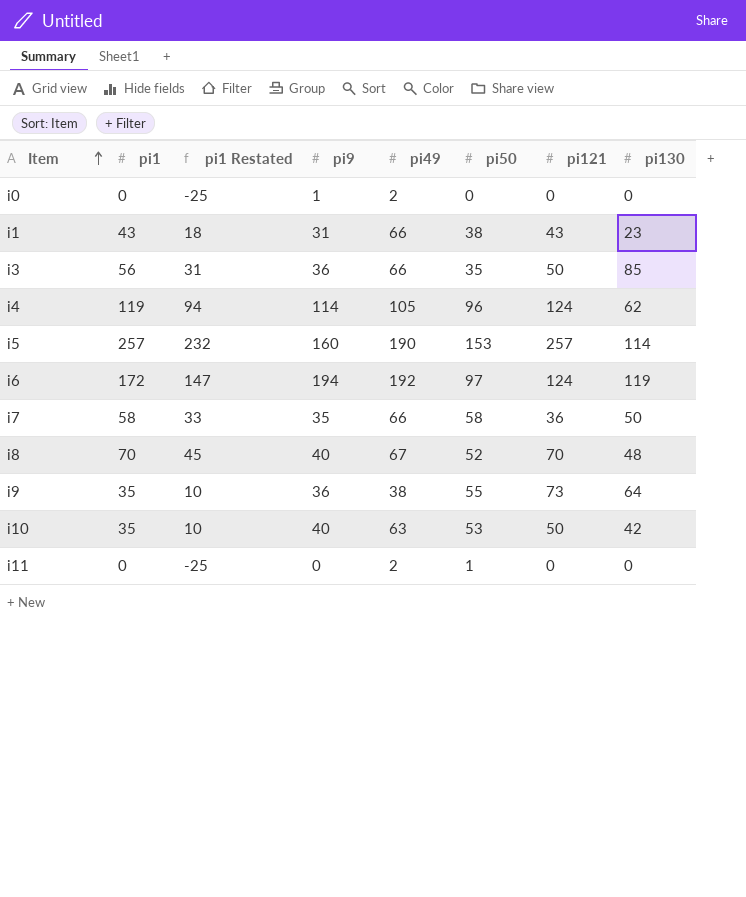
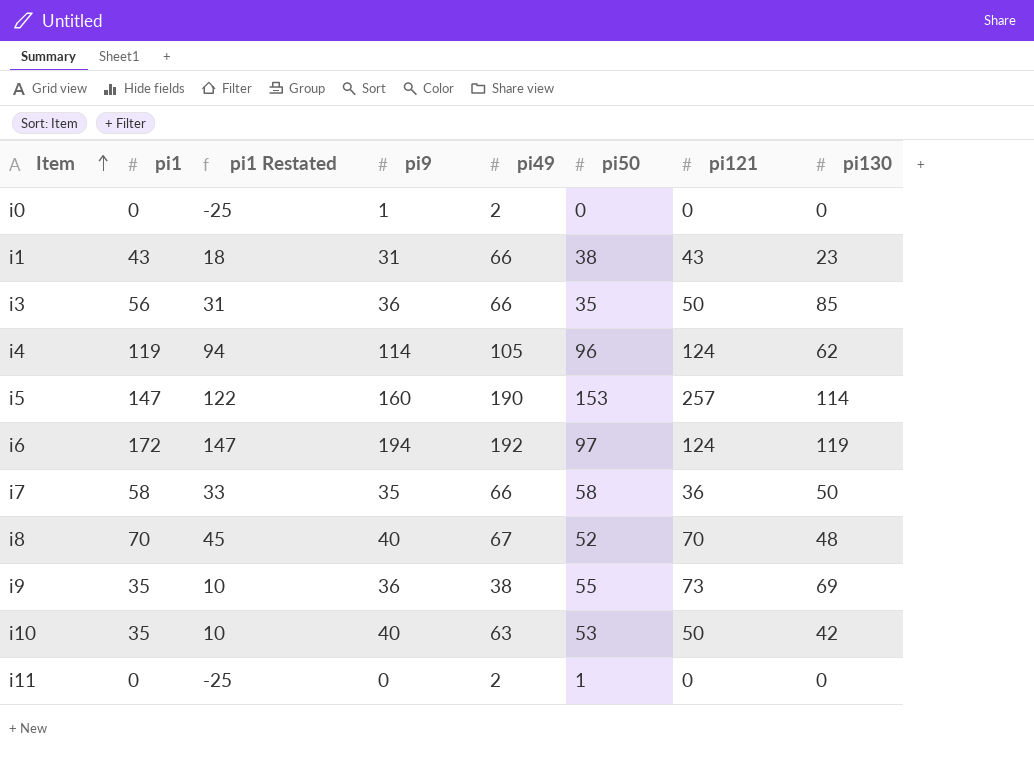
i5 | pi1: 257 -> 147
i5 | pi1 Restated: 232 -> 122
i9 | pi130: 64 -> 69

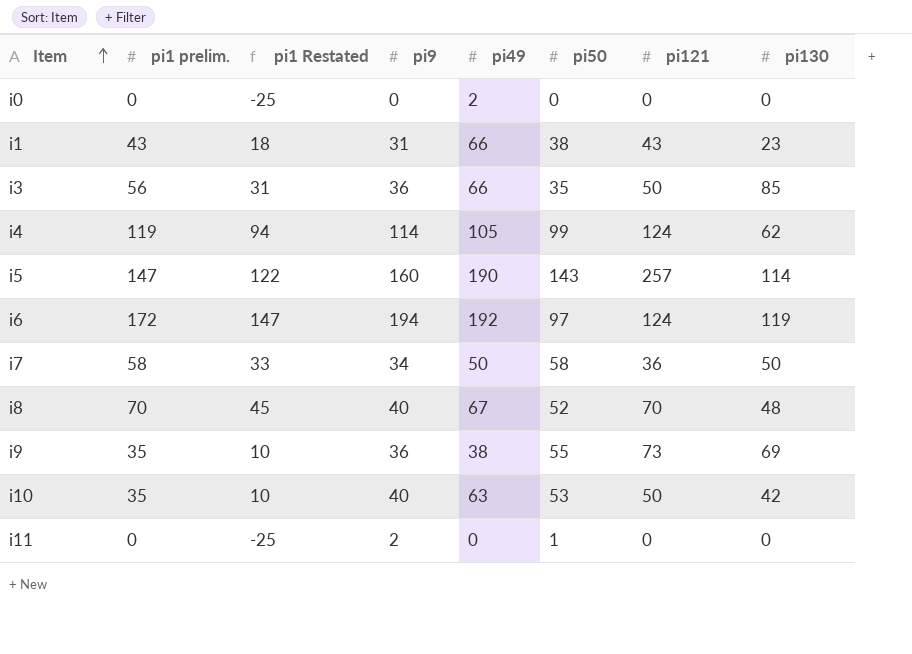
column name: pi1 -> pi1 prelim.
i0 | pi9: 1 -> 0
i4 | pi50: 96 -> 99
i5 | pi50: 153 -> 143
i7 | pi9: 35 -> 34
i7 | pi49: 66 -> 50
i11 | pi9: 0 -> 2
i11 | pi49: 2 -> 0

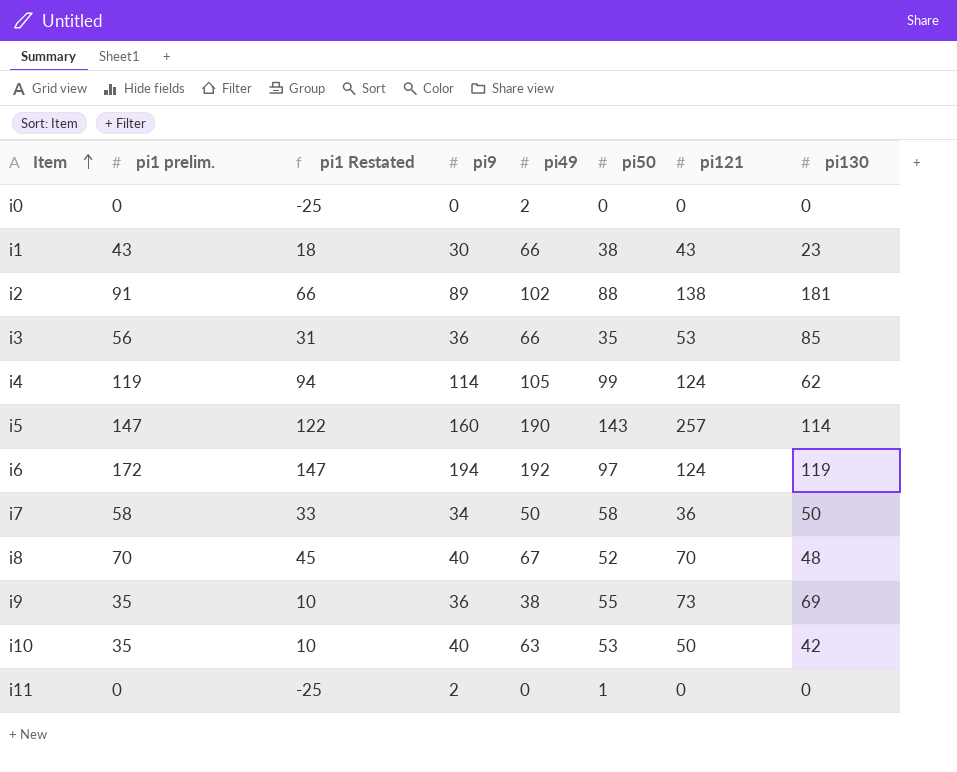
i1 | pi9: 31 -> 30
row i2: none -> 91 | 66 | 89 | 102 | 88 | 138 | 181
i3 | pi121: 50 -> 53

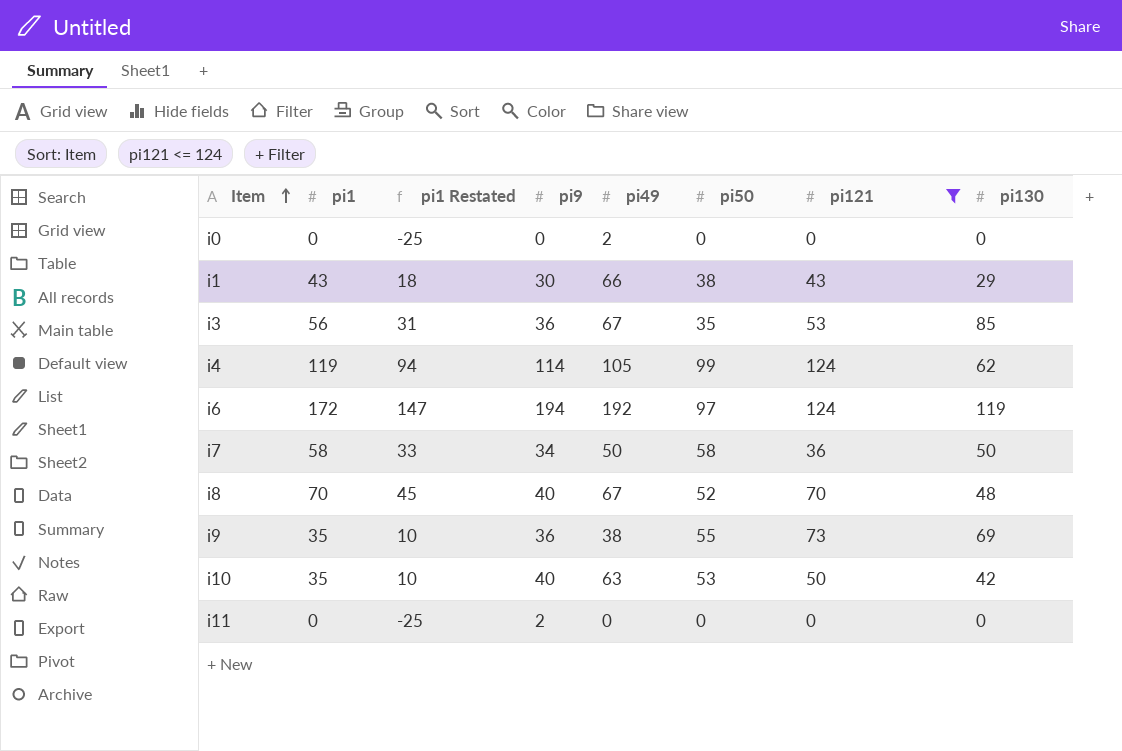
filter: none -> pi121 <= 124
column name: pi1 prelim. -> pi1
i1 | pi130: 23 -> 29
i3 | pi49: 66 -> 67
i11 | pi50: 1 -> 0

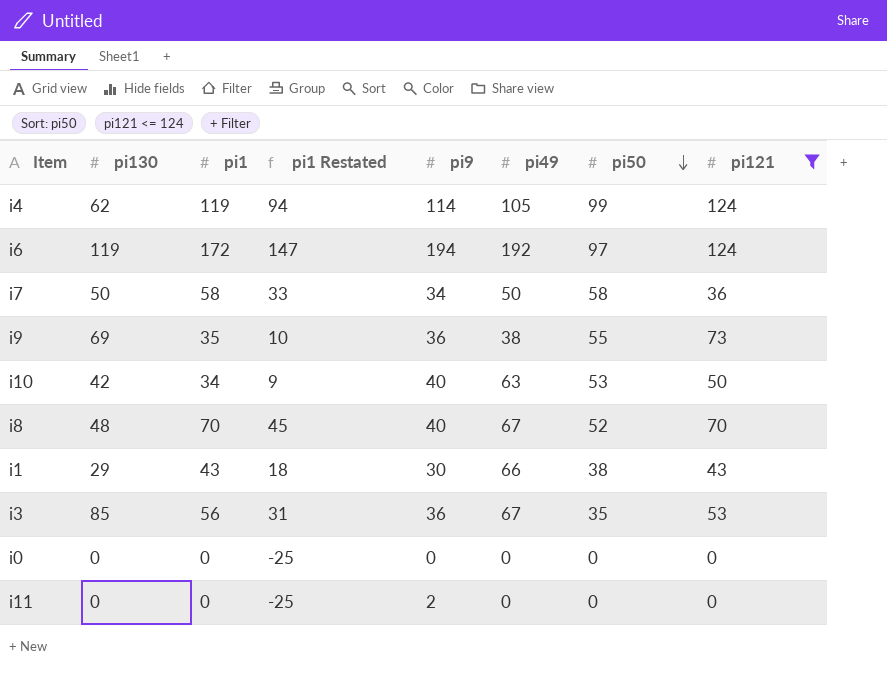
row order: Item ascending -> pi50 descending
column pi130 | position: 8 -> 2
i10 | pi1: 35 -> 34
i10 | pi1 Restated: 10 -> 9
i0 | pi49: 2 -> 0

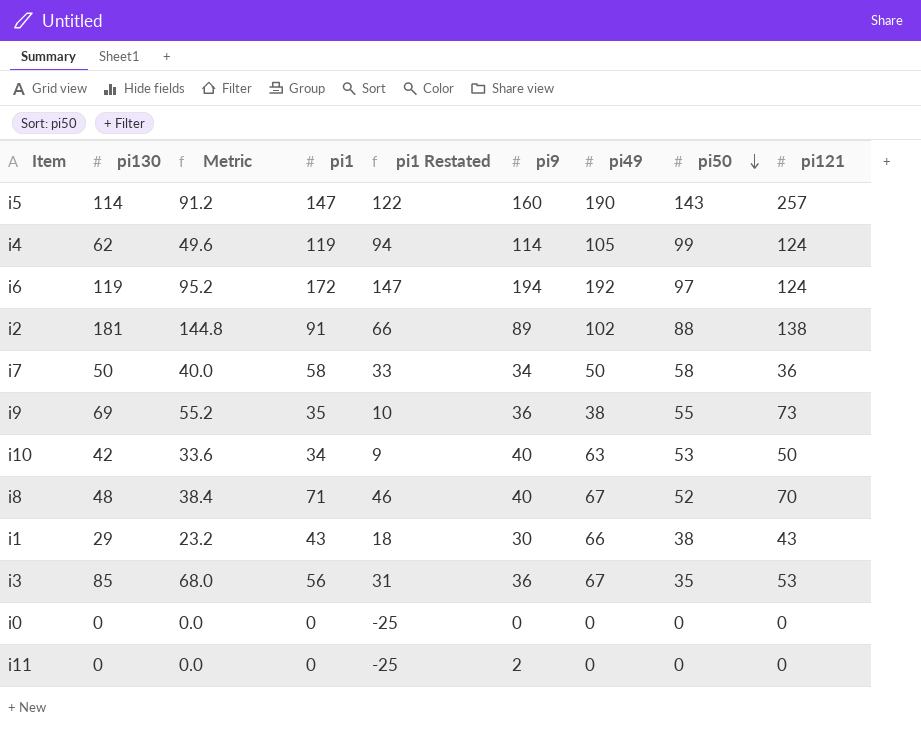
filter: pi121 <= 124 -> none
column Metric | formula: none -> [pi130] * 0.8
i8 | pi1: 70 -> 71
i8 | pi1 Restated: 45 -> 46

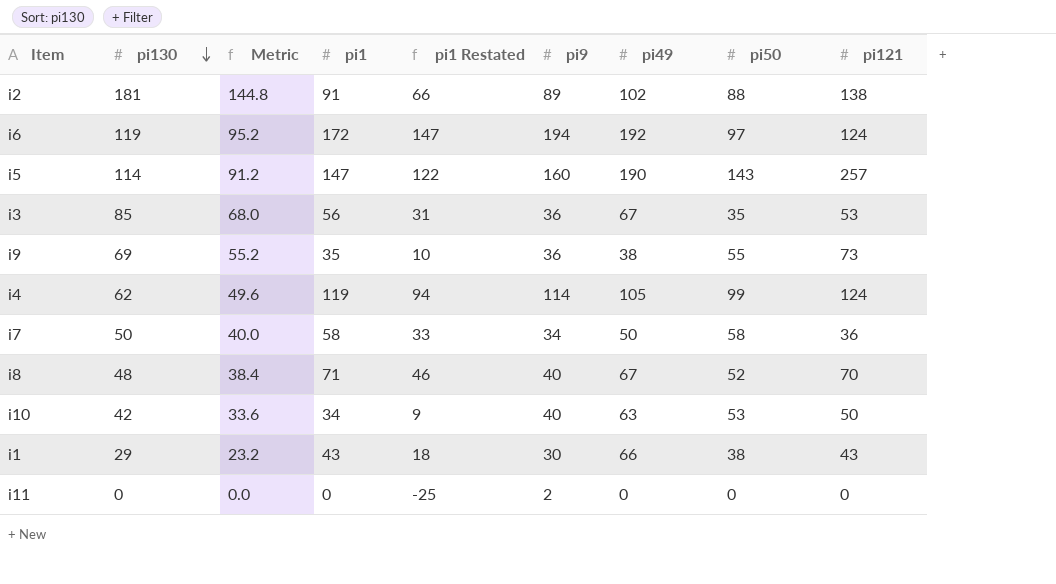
row order: pi50 descending -> pi130 descending
row i0: 0 | 0.0 | 0 | -25 | 0 | 0 | 0 | 0 -> none

